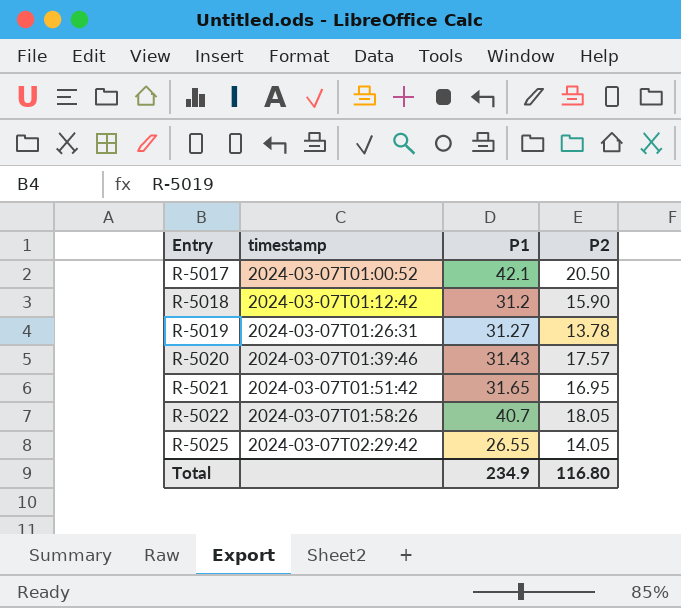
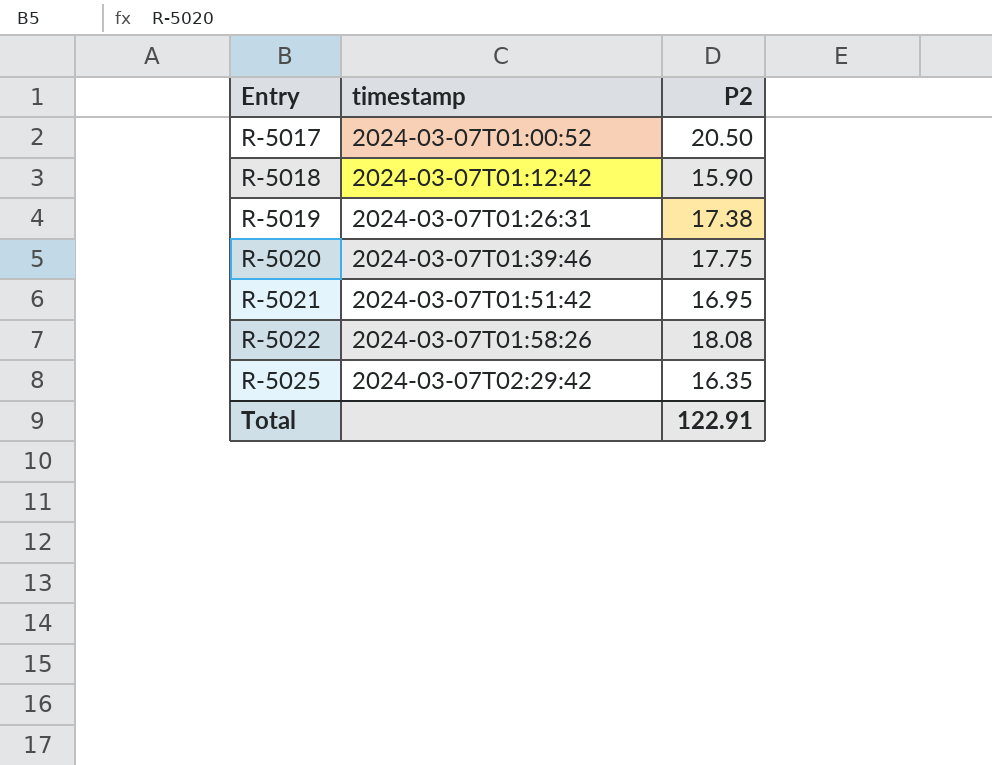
column P1 | position: 3 -> none
R-5019 | P2: 13.78 -> 17.38
R-5020 | P2: 17.57 -> 17.75
R-5022 | P2: 18.05 -> 18.08
R-5025 | P2: 14.05 -> 16.35
Total | P2: 116.80 -> 122.91

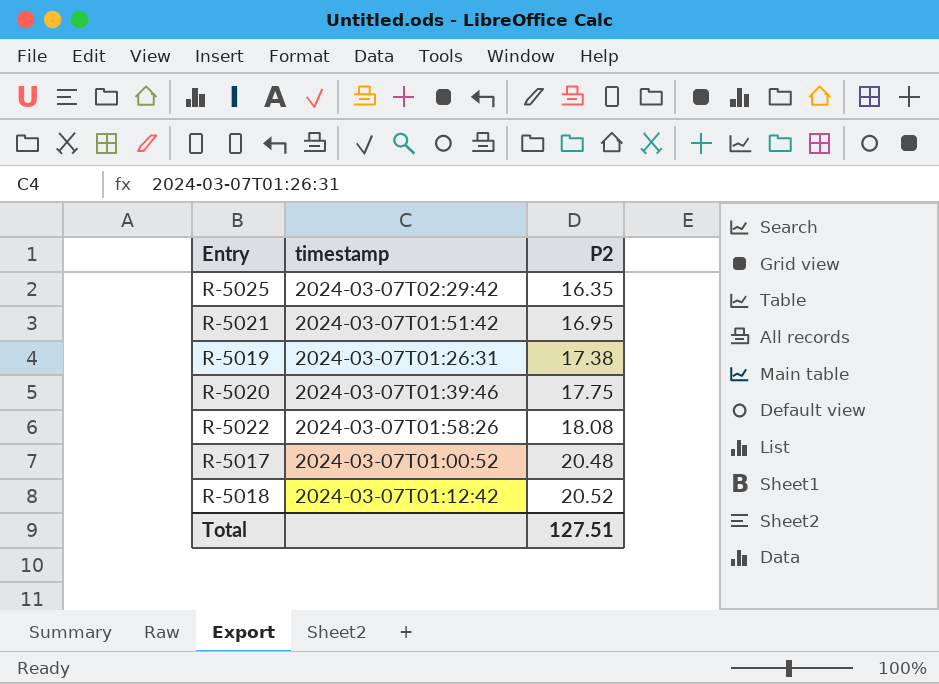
row order: Entry ascending -> P2 ascending
R-5017 | P2: 20.50 -> 20.48
R-5018 | P2: 15.90 -> 20.52
Total | P2: 122.91 -> 127.51

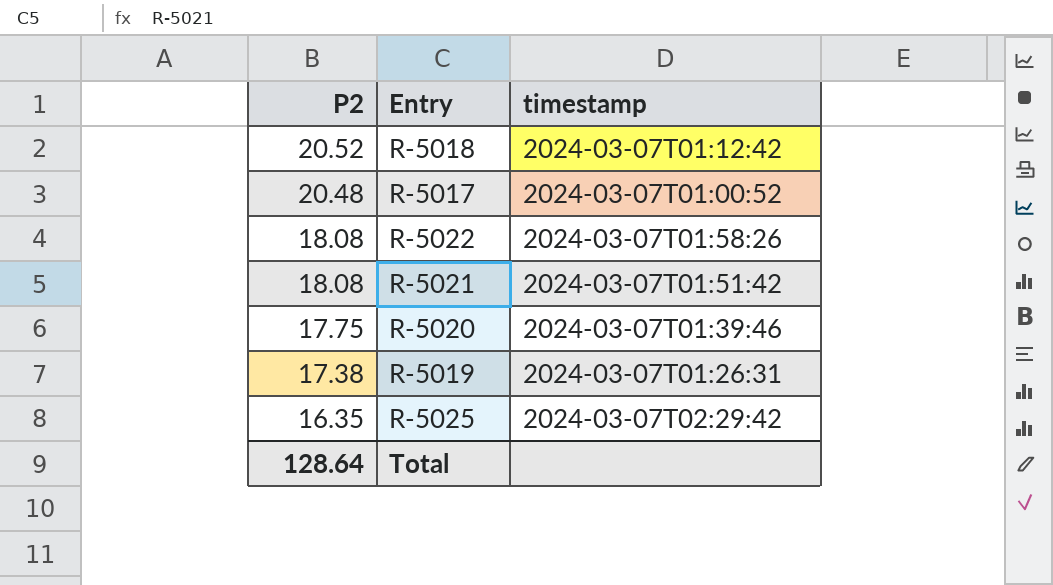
row order: P2 ascending -> P2 descending
column P2 | position: 3 -> 1
R-5021 | P2: 16.95 -> 18.08
Total | P2: 127.51 -> 128.64

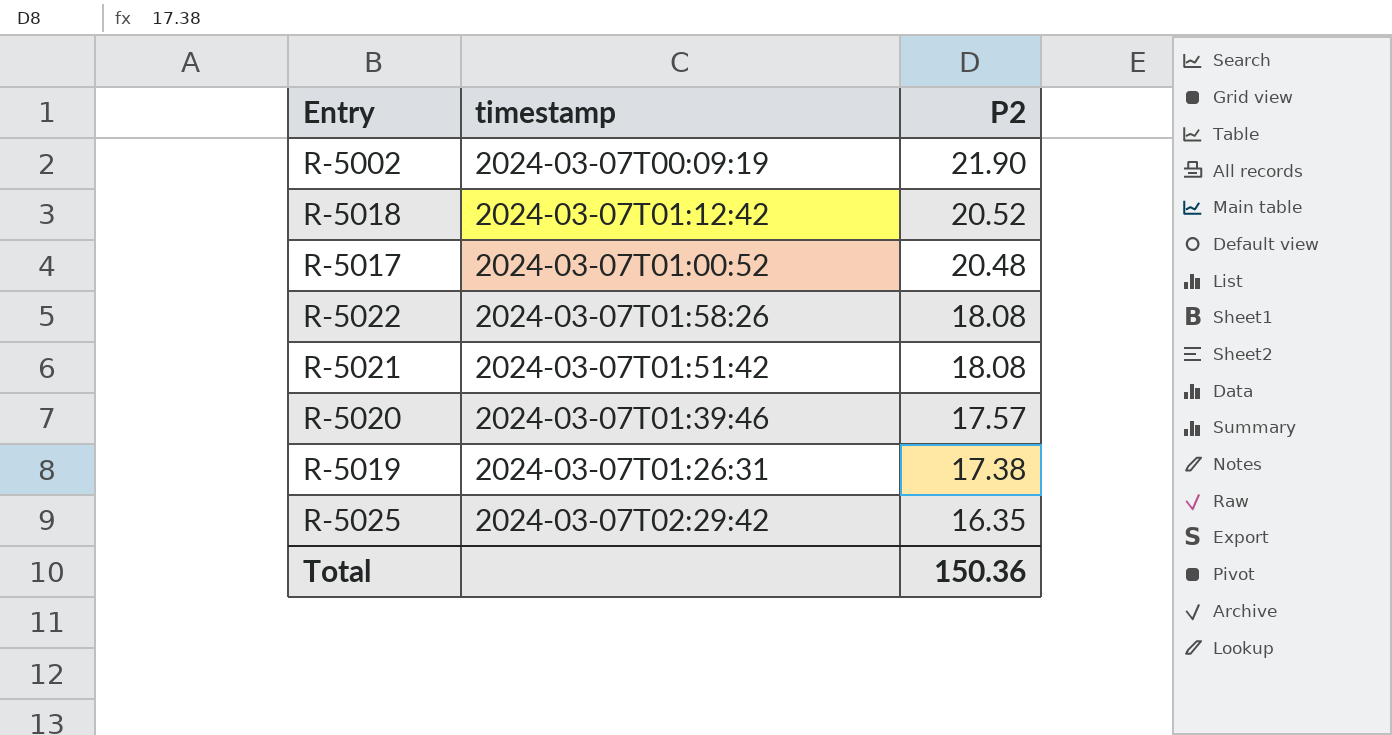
column P2 | position: 1 -> 3
row R-5002: none -> 2024-03-07T00:09:19 | 21.90
R-5020 | P2: 17.75 -> 17.57
Total | P2: 128.64 -> 150.36

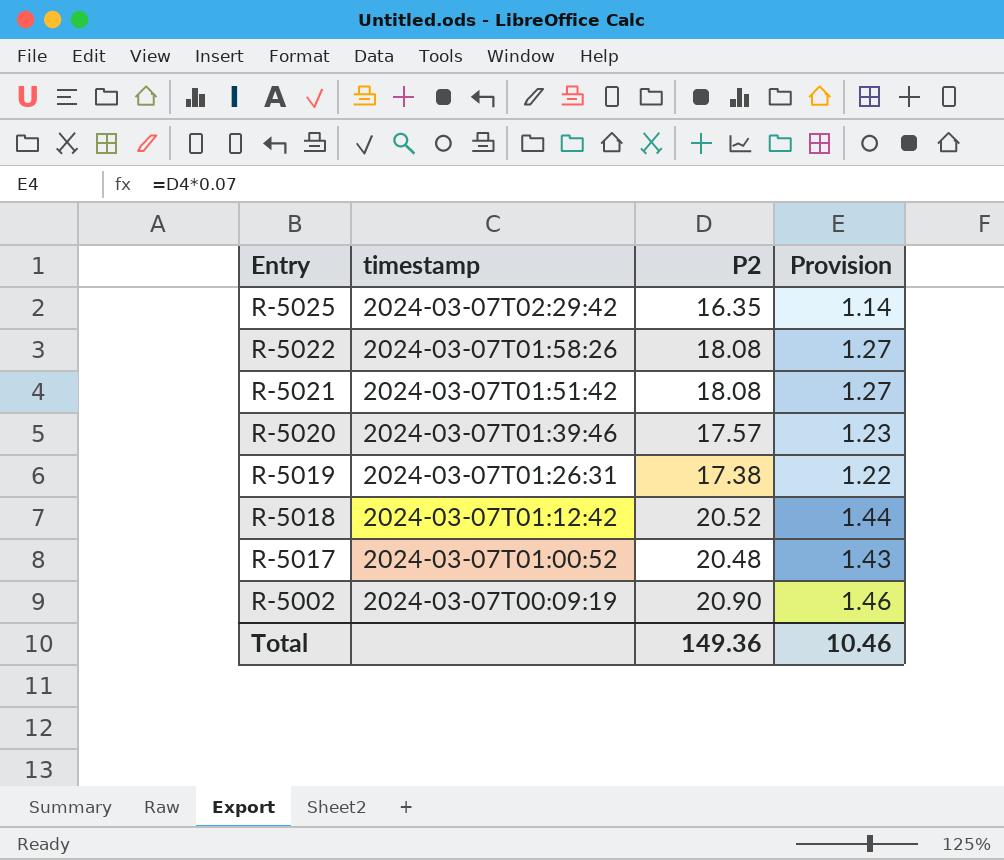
row order: P2 descending -> Entry descending
column Provision | formula: none -> [P2] * 0.07
R-5002 | P2: 21.90 -> 20.90
Total | P2: 150.36 -> 149.36

